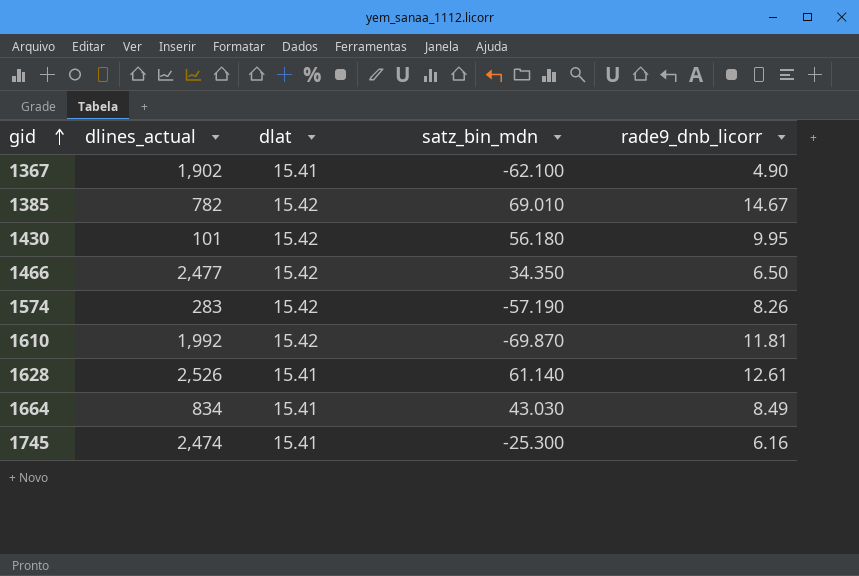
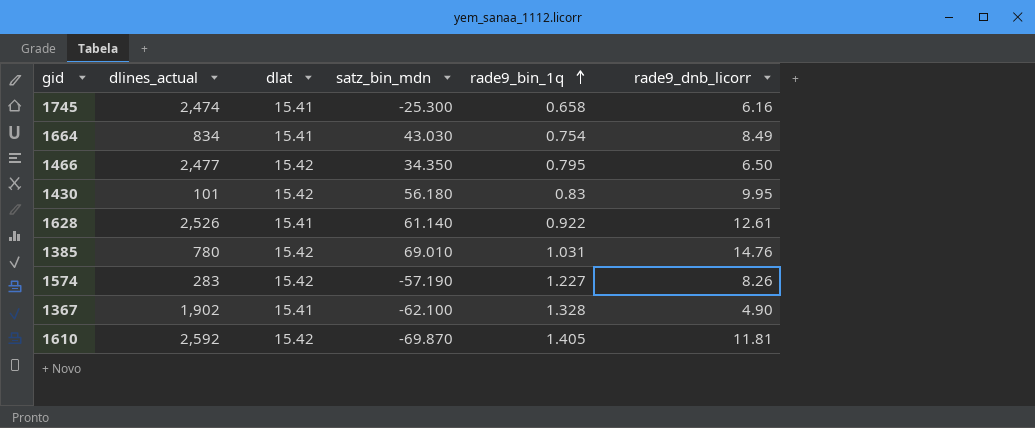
row order: gid ascending -> rade9_bin_1q ascending
column rade9_bin_1q | position: none -> 5
1385 | dlines_actual: 782 -> 780
1385 | rade9_dnb_licorr: 14.67 -> 14.76
1610 | dlines_actual: 1,992 -> 2,592

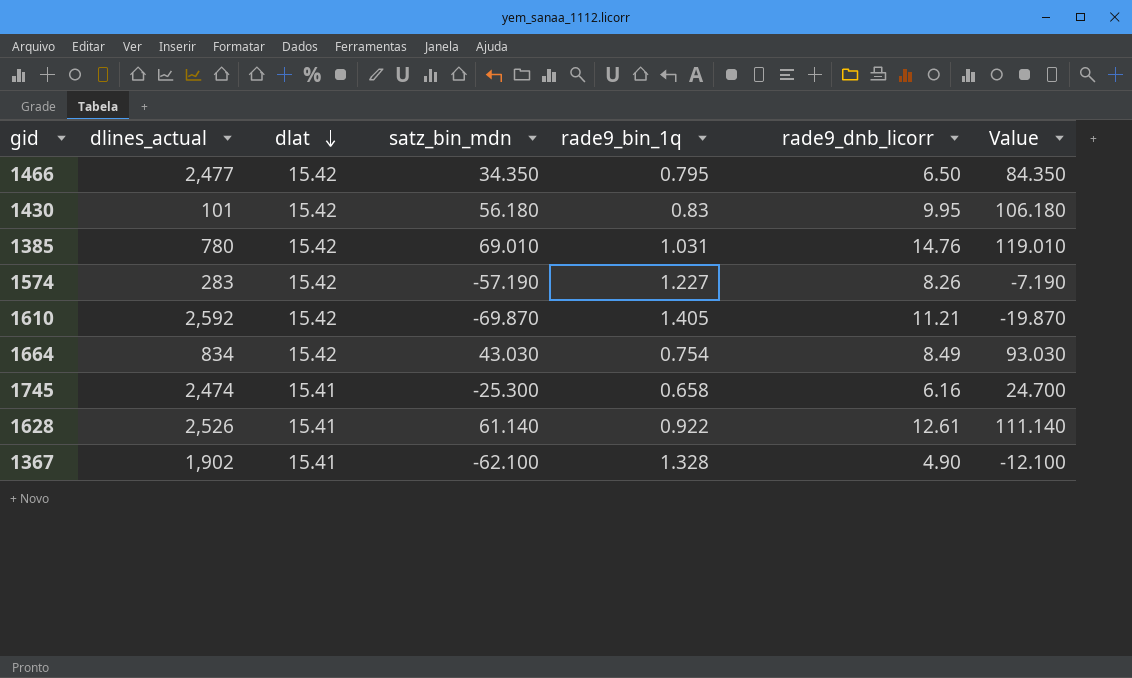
row order: rade9_bin_1q ascending -> dlat descending
column Value | formula: none -> [satz_bin_mdn] + 50
1610 | rade9_dnb_licorr: 11.81 -> 11.21
1664 | dlat: 15.41 -> 15.42

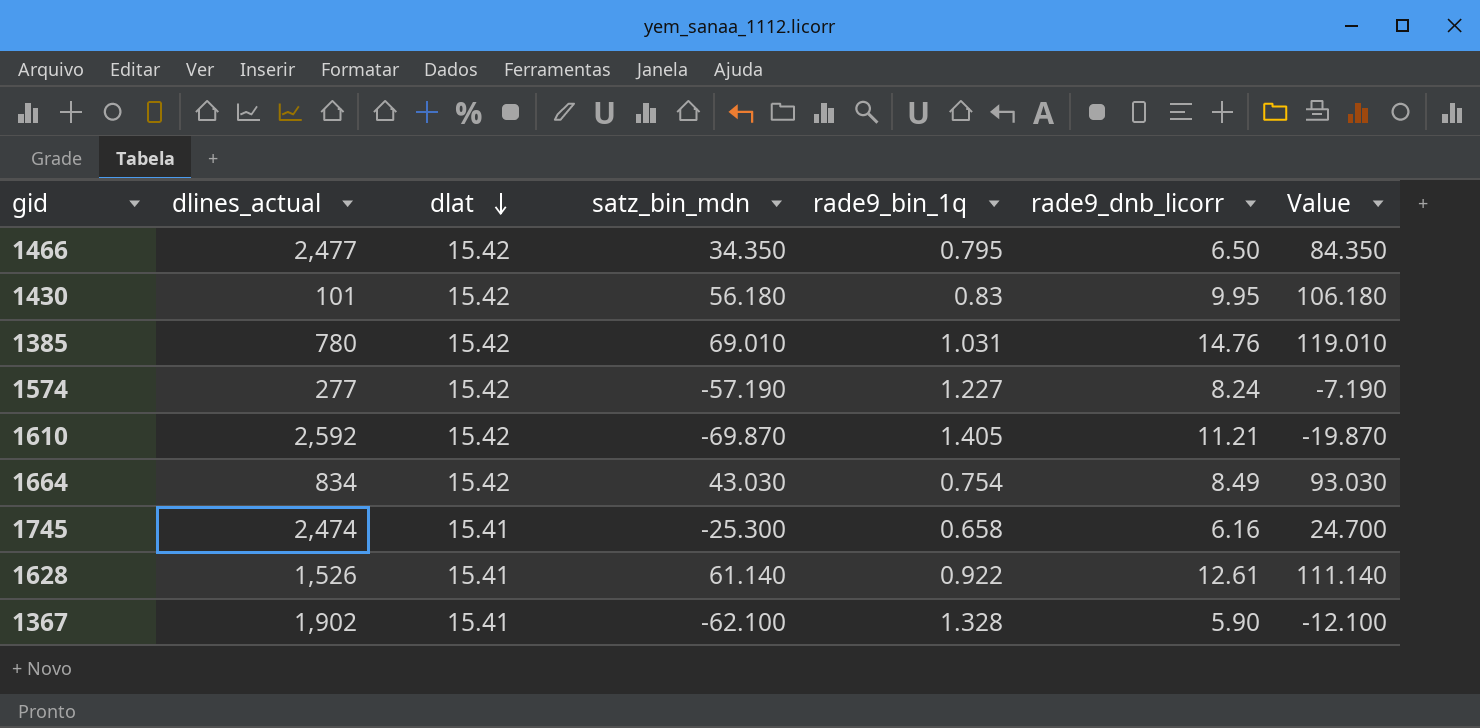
1574 | dlines_actual: 283 -> 277
1574 | rade9_dnb_licorr: 8.26 -> 8.24
1628 | dlines_actual: 2,526 -> 1,526
1367 | rade9_dnb_licorr: 4.90 -> 5.90

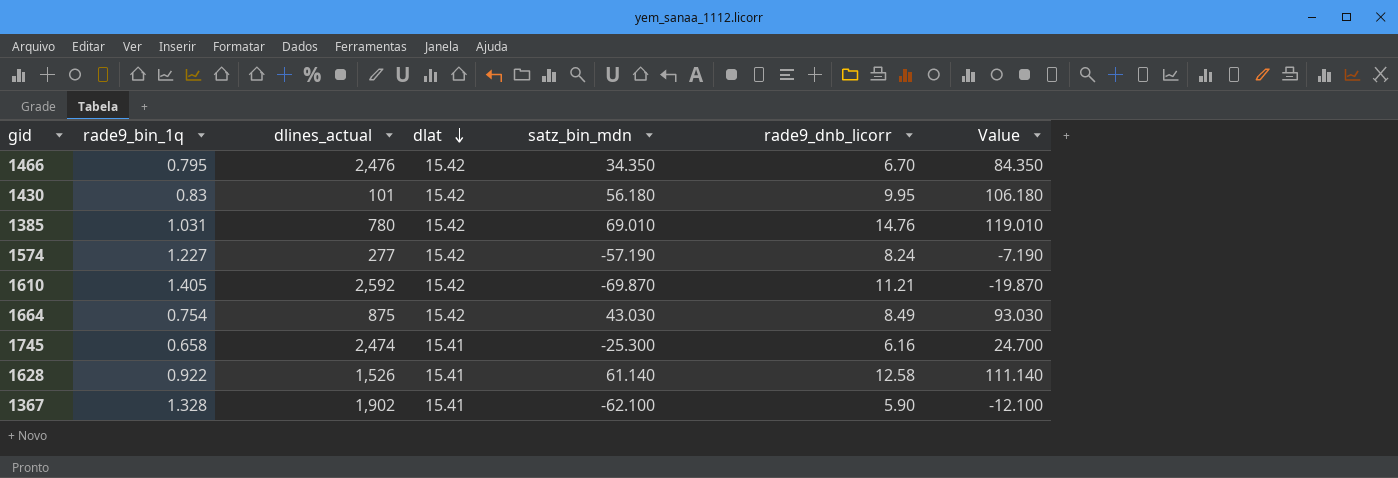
column rade9_bin_1q | position: 5 -> 2
1466 | dlines_actual: 2,477 -> 2,476
1466 | rade9_dnb_licorr: 6.50 -> 6.70
1664 | dlines_actual: 834 -> 875
1628 | rade9_dnb_licorr: 12.61 -> 12.58

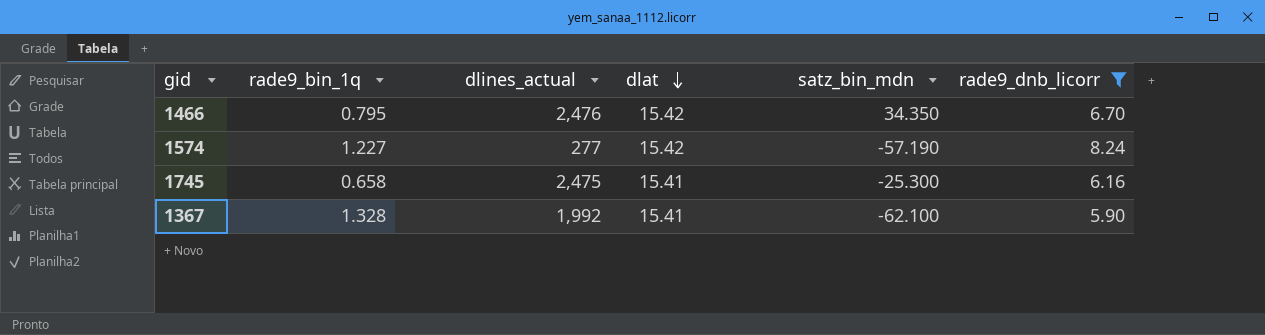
filter: none -> rade9_dnb_licorr <= 8.24
column Value | formula: [satz_bin_mdn] + 50 -> none
1745 | dlines_actual: 2,474 -> 2,475
1367 | dlines_actual: 1,902 -> 1,992

